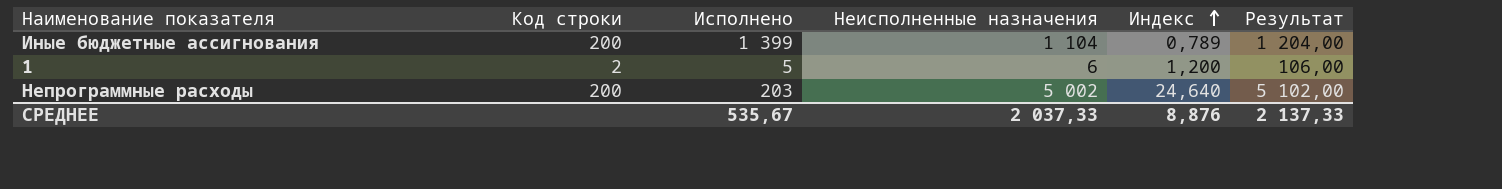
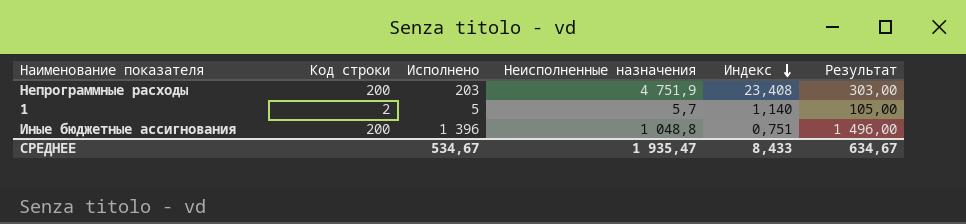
row order: Индекс ascending -> Индекс descending
column Результат | formula: [Неисполненные назначения] + 100 -> [Исполнено] + 100
Непрограммные расходы | Неисполненные назначения: 5 002 -> 4 751,9
Непрограммные расходы | Индекс: 24,640 -> 23,408
1 | Неисполненные назначения: 6 -> 5,7
1 | Индекс: 1,200 -> 1,140
Иные бюджетные ассигнования | Исполнено: 1 399 -> 1 396
Иные бюджетные ассигнования | Неисполненные назначения: 1 104 -> 1 048,8
Иные бюджетные ассигнования | Индекс: 0,789 -> 0,751
СРЕДНЕЕ | Исполнено: 535,67 -> 534,67
СРЕДНЕЕ | Неисполненные назначения: 2 037,33 -> 1 935,47
СРЕДНЕЕ | Индекс: 8,876 -> 8,433
СРЕДНЕЕ | Результат: 2 137,33 -> 634,67

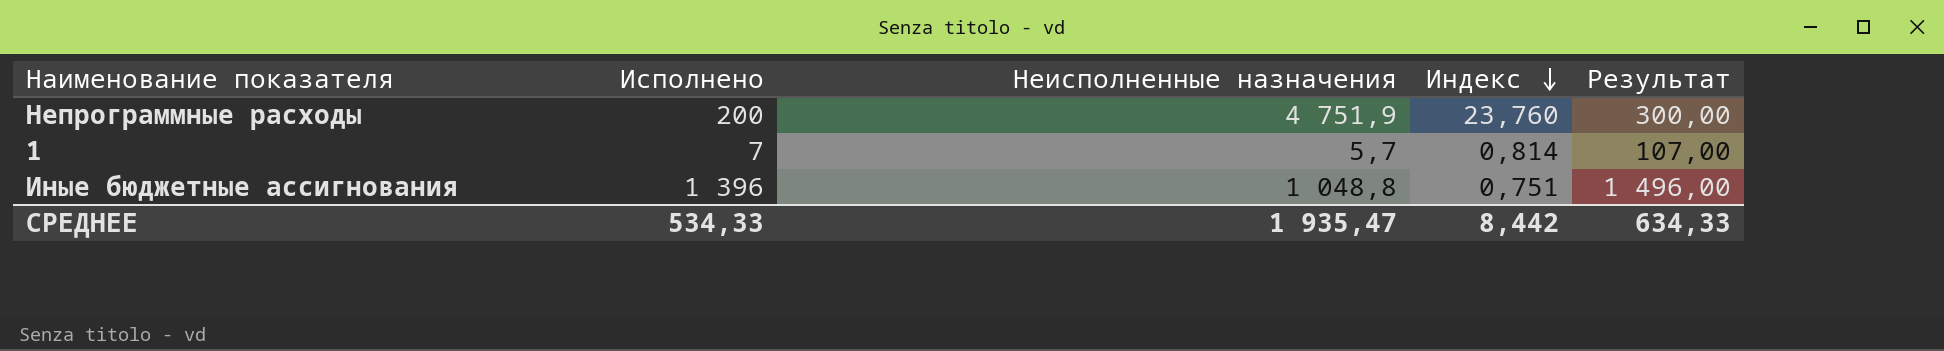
column Код строки | position: 2 -> none
Непрограммные расходы | Исполнено: 203 -> 200
Непрограммные расходы | Индекс: 23,408 -> 23,760
Непрограммные расходы | Результат: 303,00 -> 300,00
1 | Исполнено: 5 -> 7
1 | Индекс: 1,140 -> 0,814
1 | Результат: 105,00 -> 107,00
СРЕДНЕЕ | Исполнено: 534,67 -> 534,33
СРЕДНЕЕ | Индекс: 8,433 -> 8,442
СРЕДНЕЕ | Результат: 634,67 -> 634,33

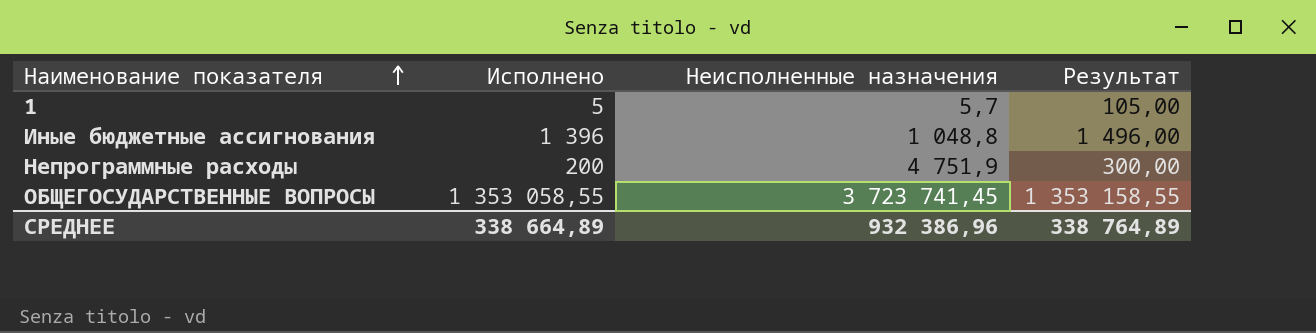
row order: Индекс descending -> Наименование показателя ascending
column Индекс | formula: [Неисполненные назначения] / [Исполнено] -> none
1 | Исполнено: 7 -> 5
1 | Результат: 107,00 -> 105,00
row ОБЩЕГОСУДАРСТВЕННЫЕ ВОПРОСЫ: none -> 1 353 058,55 | 3 723 741,45 | 1 353 158,55
СРЕДНЕЕ | Исполнено: 534,33 -> 338 664,89
СРЕДНЕЕ | Неисполненные назначения: 1 935,47 -> 932 386,96
СРЕДНЕЕ | Результат: 634,33 -> 338 764,89

